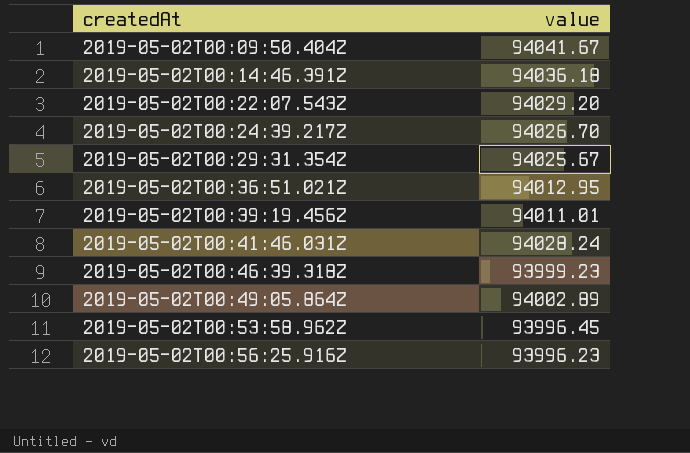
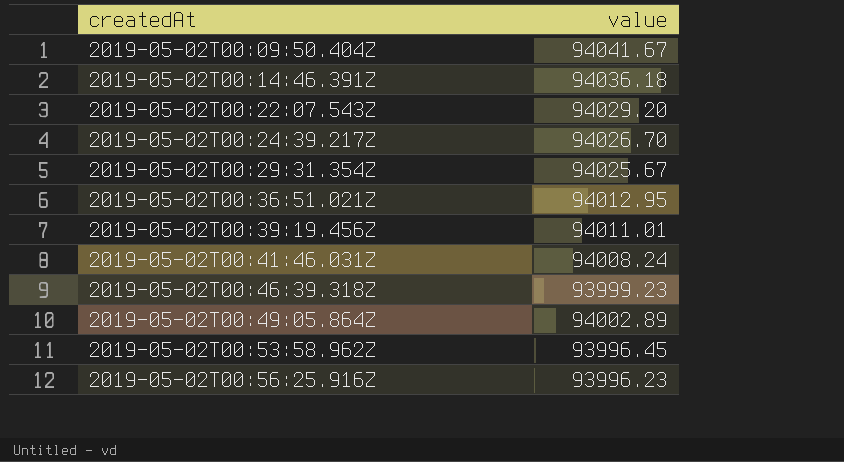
2019-05-02T00:41:46.031Z | value: 94028.24 -> 94008.24

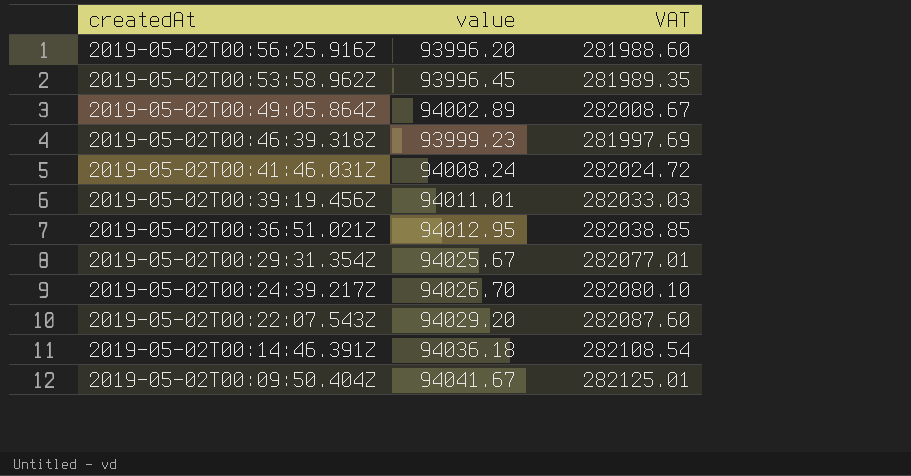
row order: createdAt ascending -> createdAt descending
column VAT | formula: none -> [value] * 3
2019-05-02T00:56:25.916Z | value: 93996.23 -> 93996.20

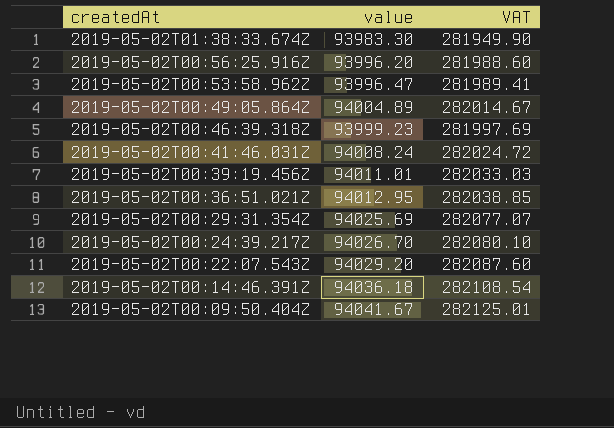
row 2019-05-02T01:38:33.674Z: none -> 93983.30 | 281949.90
2019-05-02T00:53:58.962Z | value: 93996.45 -> 93996.47
2019-05-02T00:53:58.962Z | VAT: 281989.35 -> 281989.41
2019-05-02T00:49:05.864Z | value: 94002.89 -> 94004.89
2019-05-02T00:49:05.864Z | VAT: 282008.67 -> 282014.67
2019-05-02T00:29:31.354Z | value: 94025.67 -> 94025.69
2019-05-02T00:29:31.354Z | VAT: 282077.01 -> 282077.07

